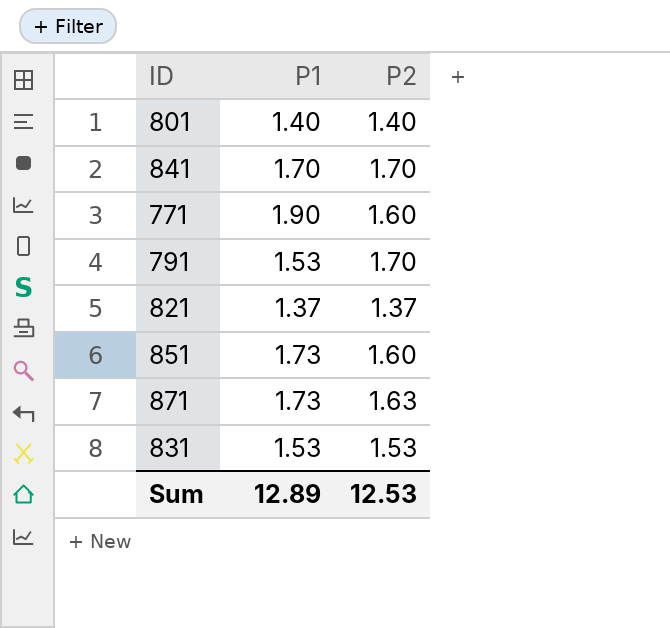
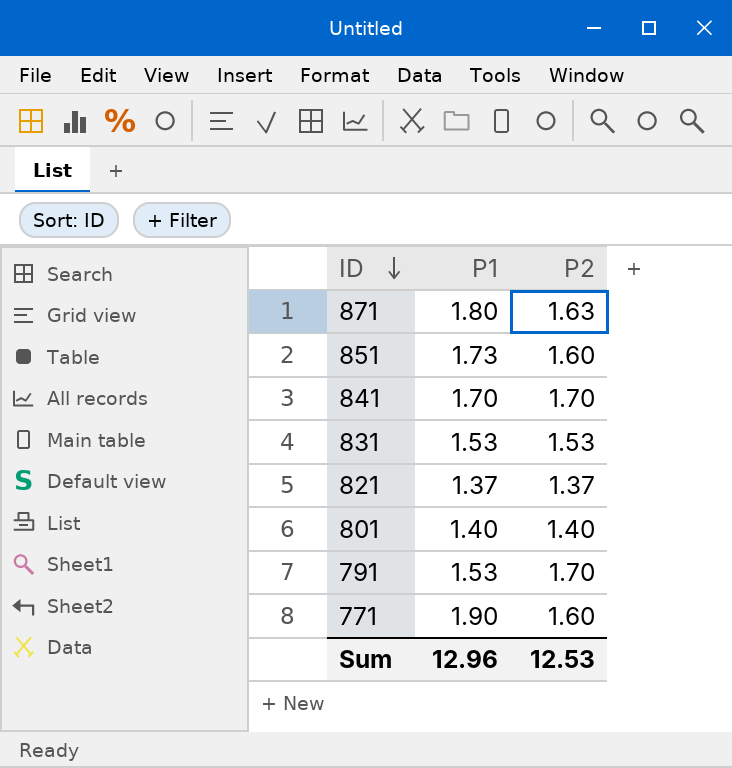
row order: none -> ID descending
871 | P1: 1.73 -> 1.80
Sum | P1: 12.89 -> 12.96

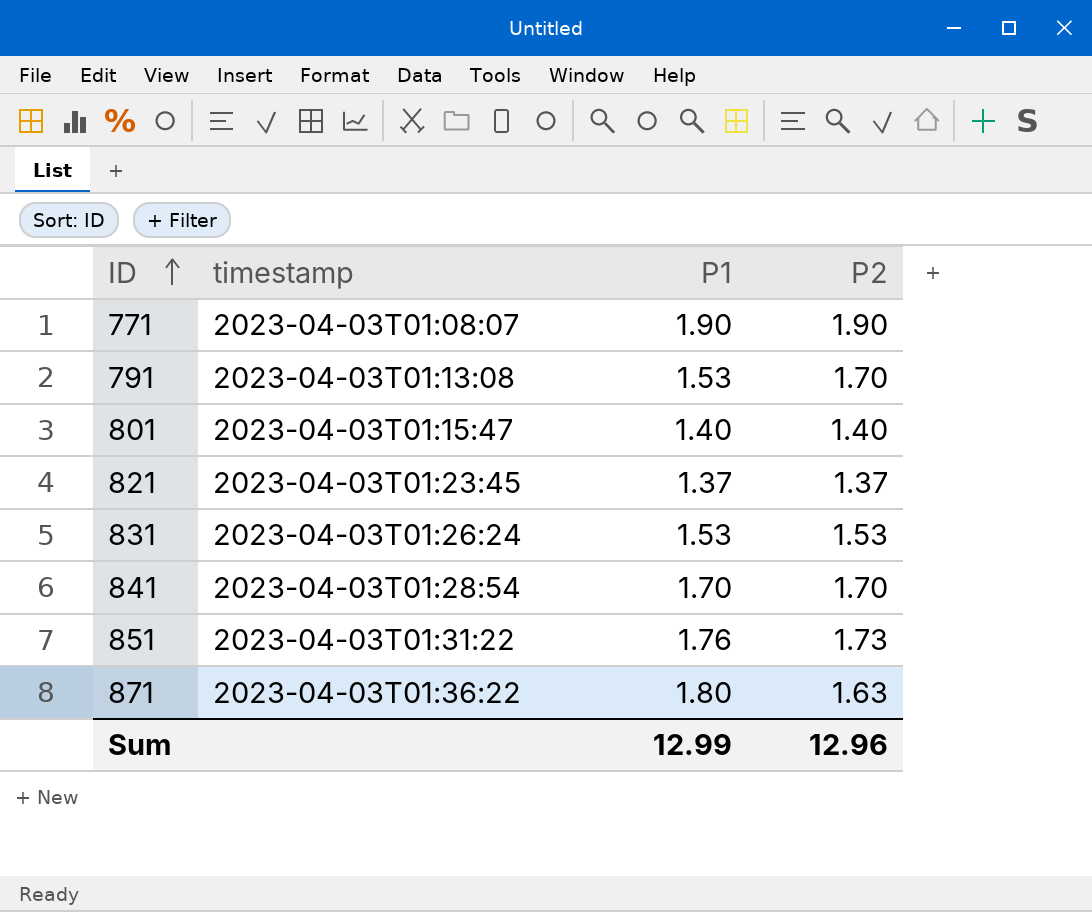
row order: ID descending -> ID ascending
column timestamp | position: none -> 2
771 | P2: 1.60 -> 1.90
851 | P1: 1.73 -> 1.76
851 | P2: 1.60 -> 1.73
Sum | P1: 12.96 -> 12.99
Sum | P2: 12.53 -> 12.96

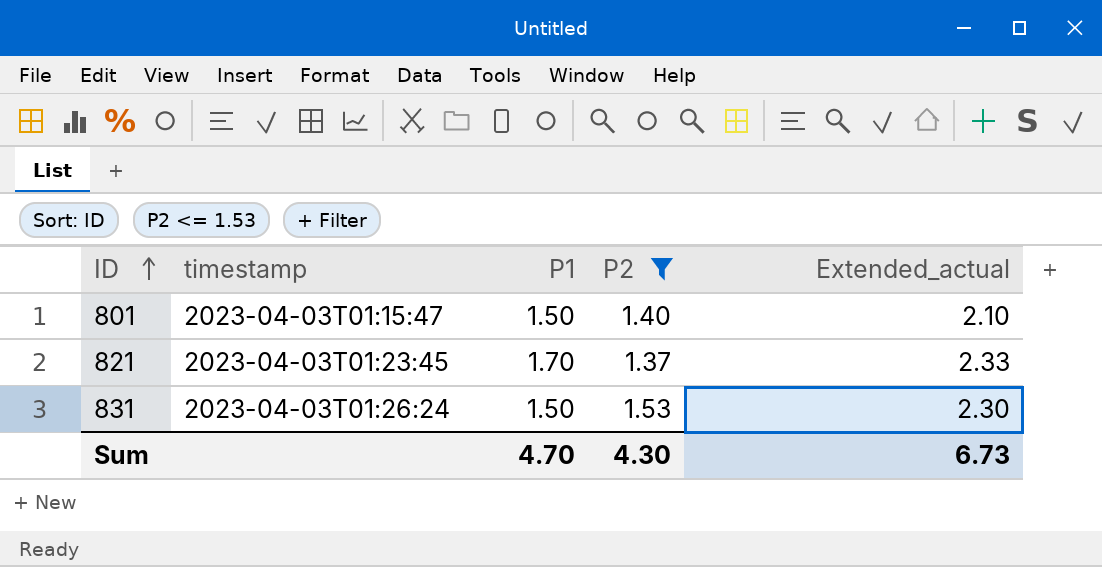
filter: none -> P2 <= 1.53
column Extended_actual | formula: none -> [P1] * [P2]
801 | P1: 1.40 -> 1.50
821 | P1: 1.37 -> 1.70
831 | P1: 1.53 -> 1.50
Sum | P1: 12.99 -> 4.70
Sum | P2: 12.96 -> 4.30

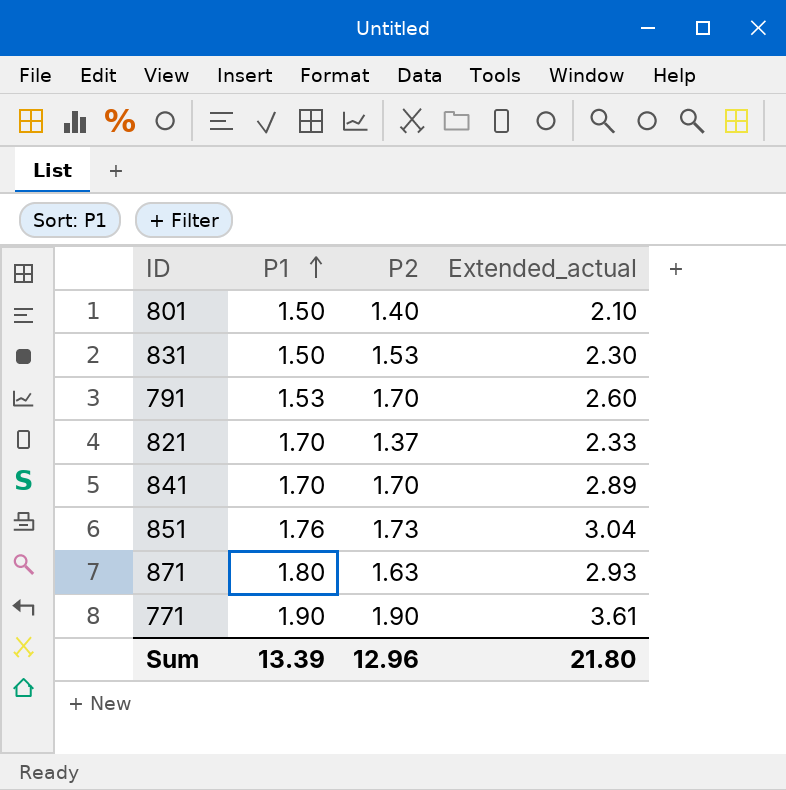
filter: P2 <= 1.53 -> none
row order: ID ascending -> P1 ascending
column timestamp | position: 2 -> none
Sum | P1: 4.70 -> 13.39
Sum | P2: 4.30 -> 12.96
Sum | Extended_actual: 6.73 -> 21.80

